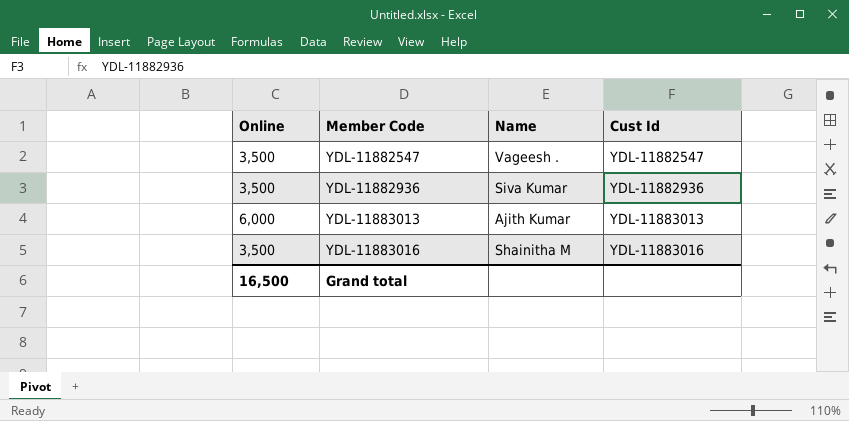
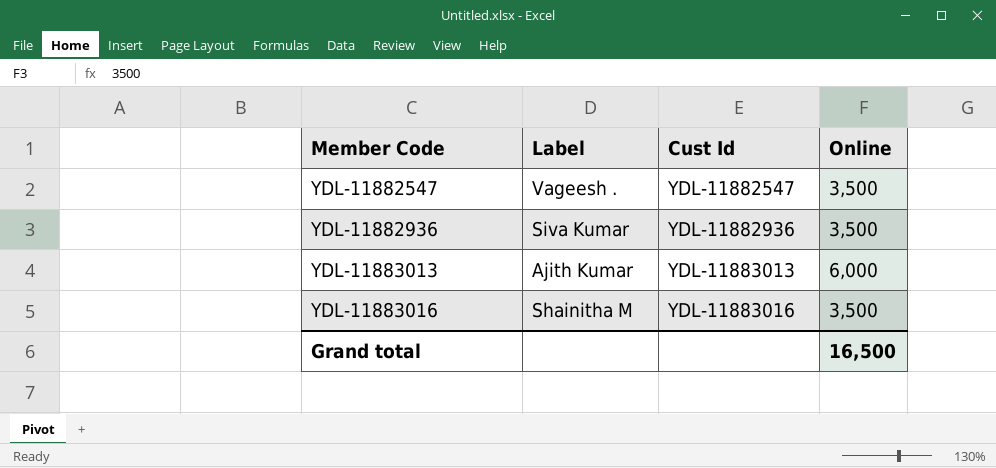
column name: Name -> Label
column Online | position: 1 -> 4

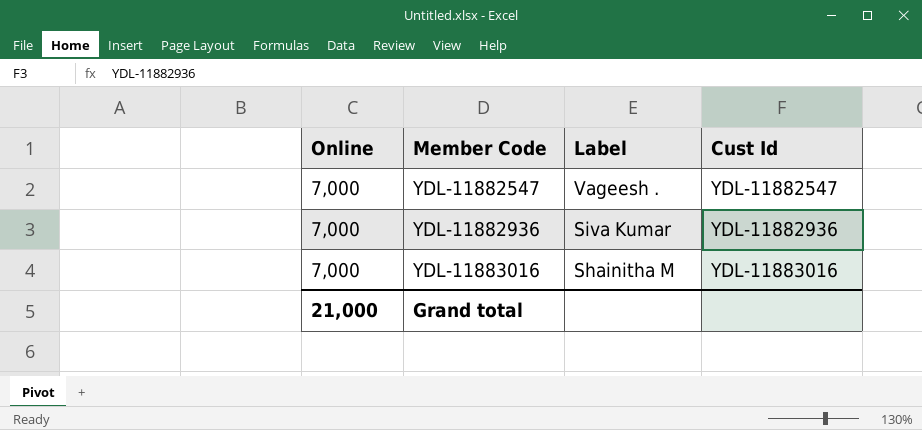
column Online | position: 4 -> 1
row YDL-11883013: Ajith Kumar | YDL-11883013 | 6,000 -> none
YDL-11882547 | Online: 3,500 -> 7,000
YDL-11882936 | Online: 3,500 -> 7,000
YDL-11883016 | Online: 3,500 -> 7,000
Grand total | Online: 16,500 -> 21,000

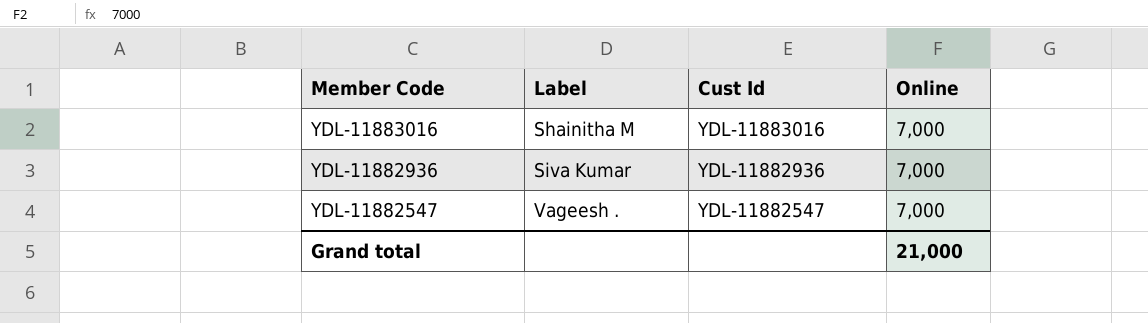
row order: Member Code ascending -> Member Code descending
column Online | position: 1 -> 4

